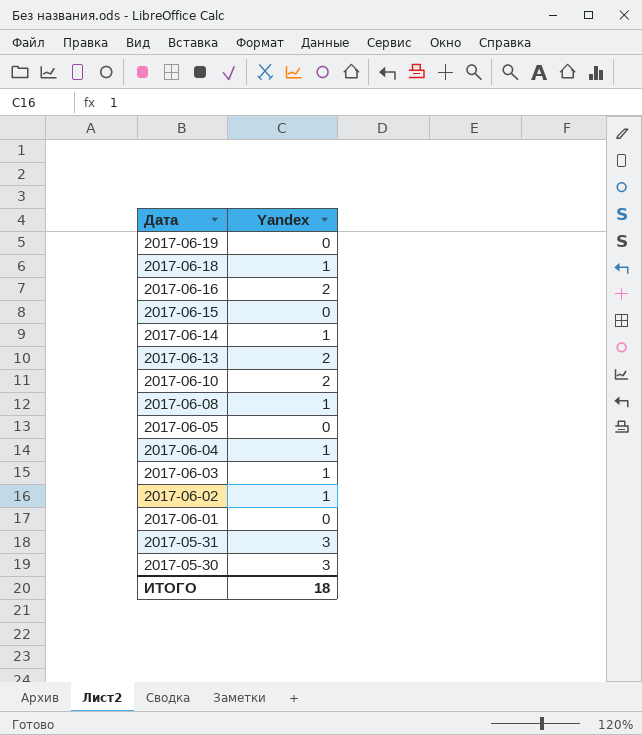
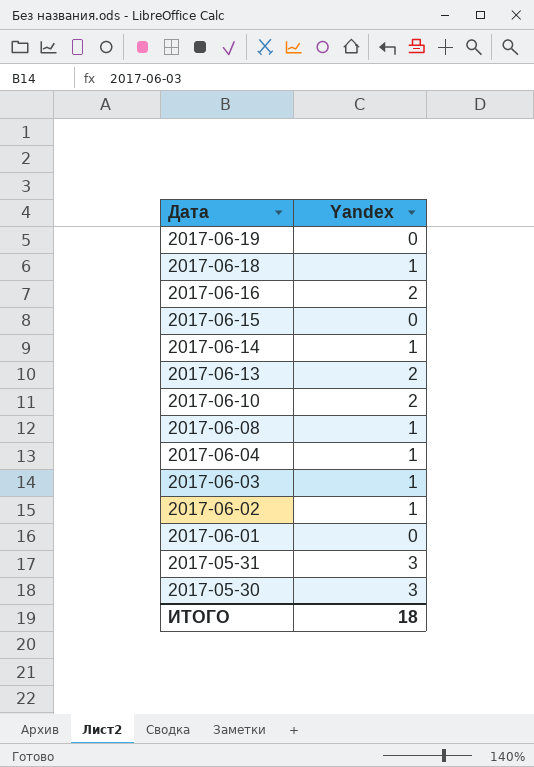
row 2017-06-05: 0 -> none

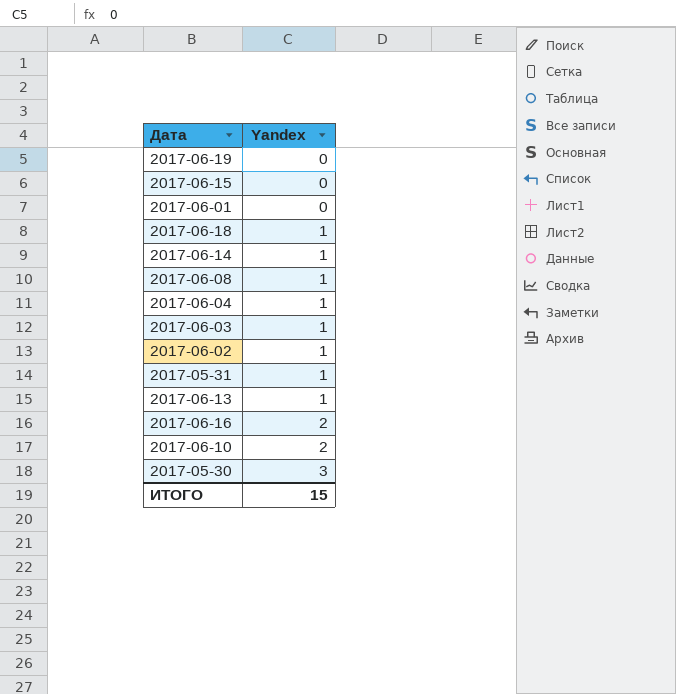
row order: Дата descending -> Yandex ascending
2017-05-31 | Yandex: 3 -> 1
2017-06-13 | Yandex: 2 -> 1
ИТОГО | Yandex: 18 -> 15

